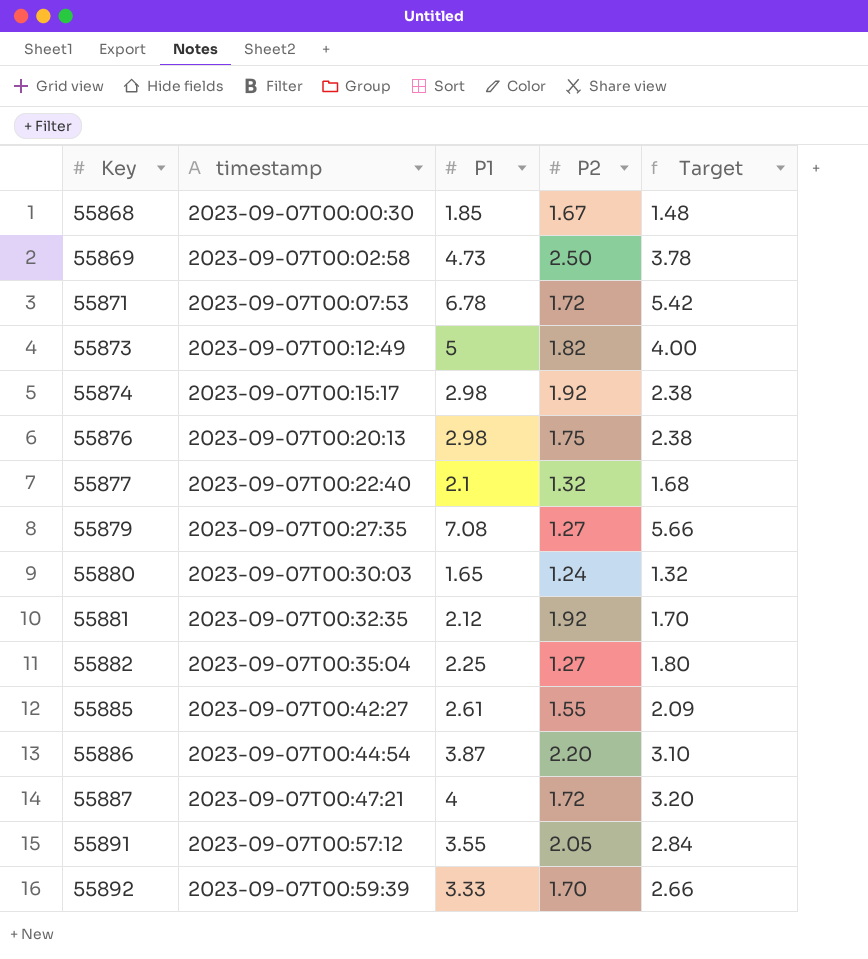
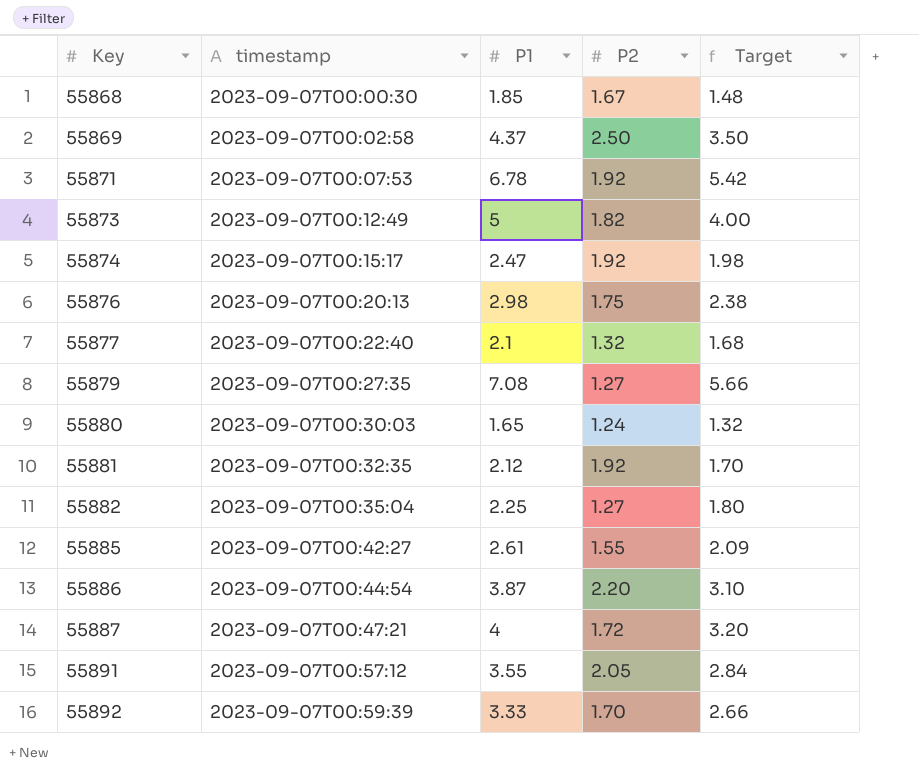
55869 | P1: 4.73 -> 4.37
55869 | Target: 3.78 -> 3.50
55871 | P2: 1.72 -> 1.92
55874 | P1: 2.98 -> 2.47
55874 | Target: 2.38 -> 1.98

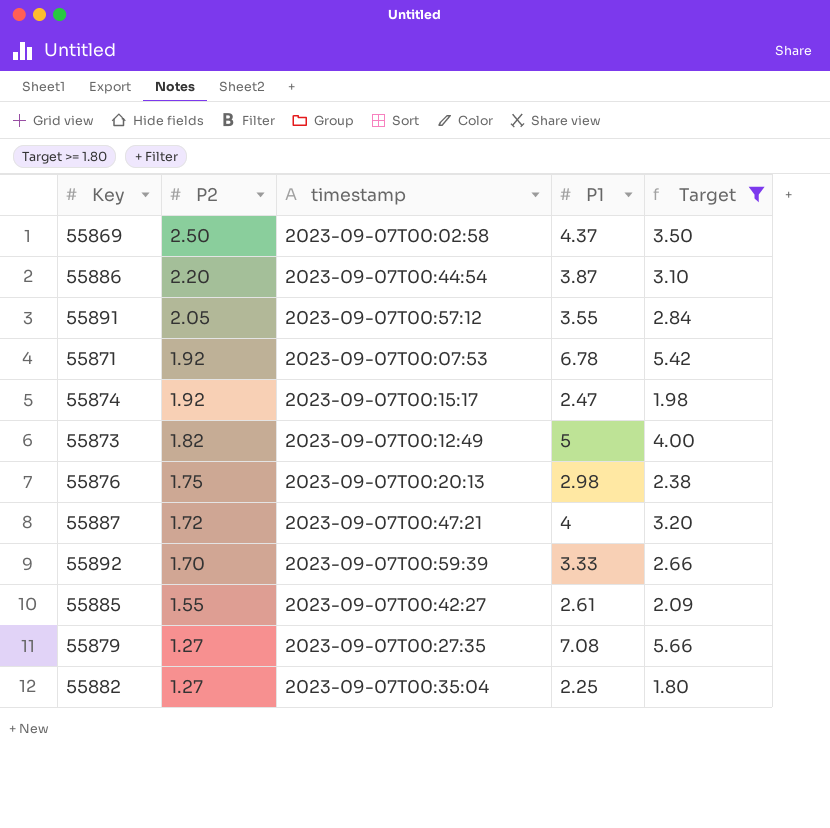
filter: none -> Target >= 1.80
row order: Key ascending -> P2 descending
column P2 | position: 4 -> 2

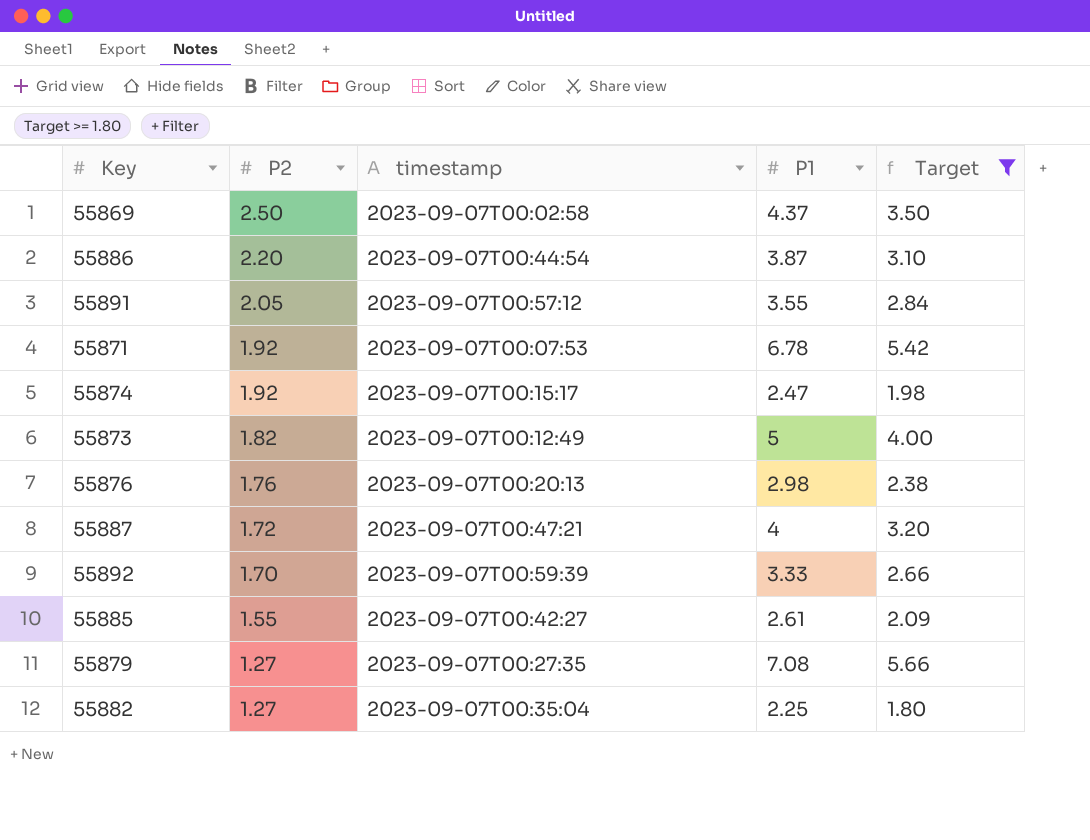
55876 | P2: 1.75 -> 1.76

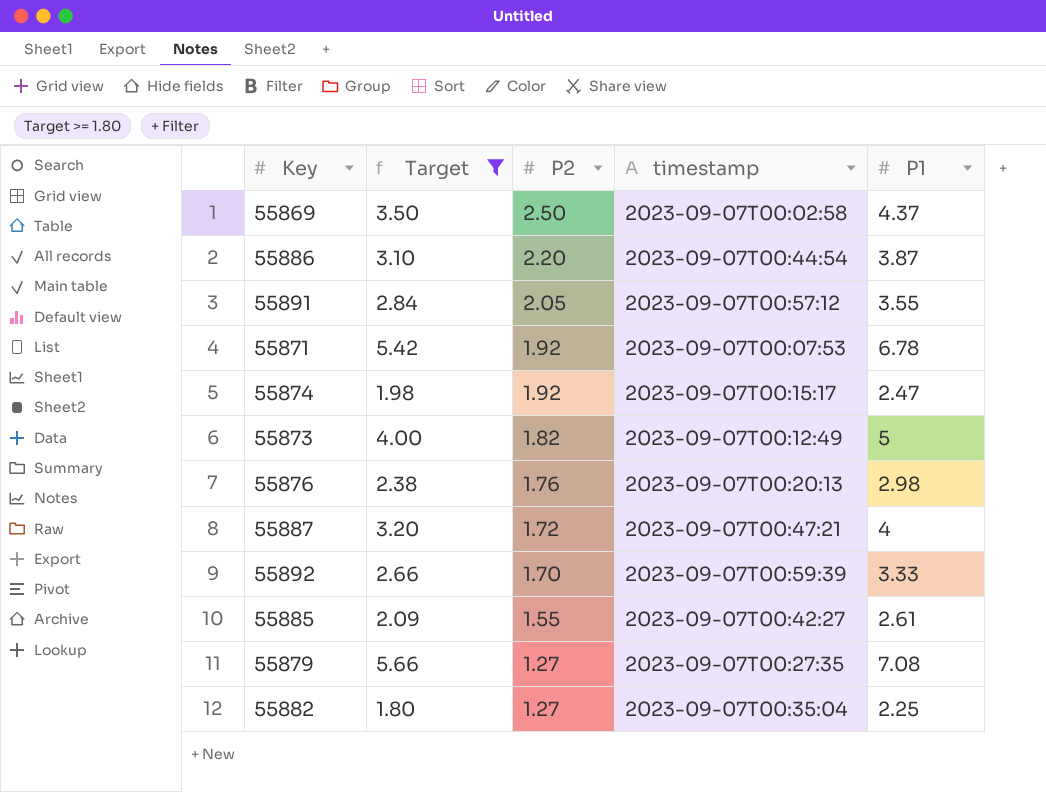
column Target | position: 5 -> 2

